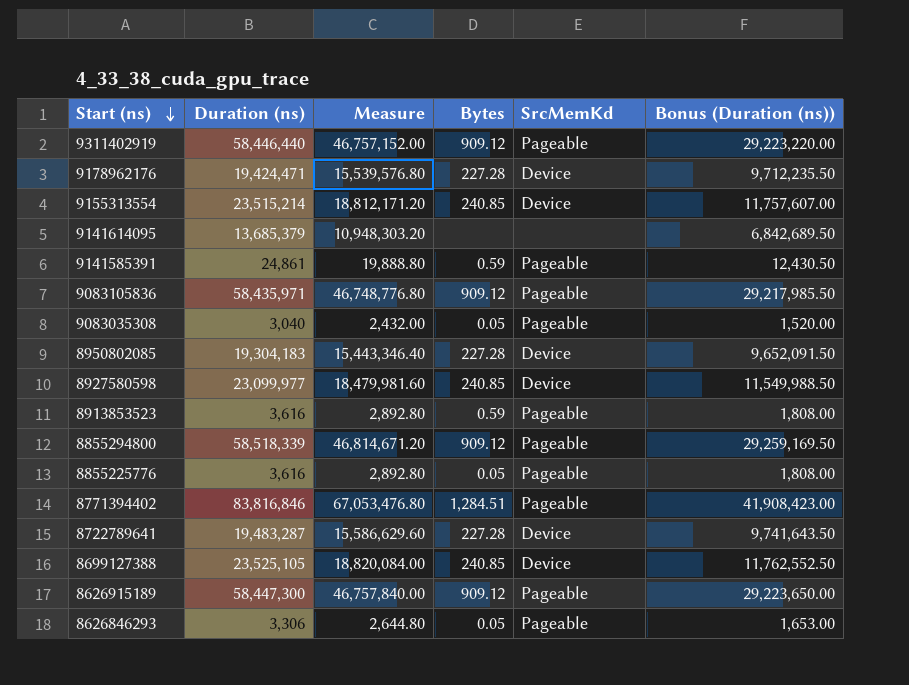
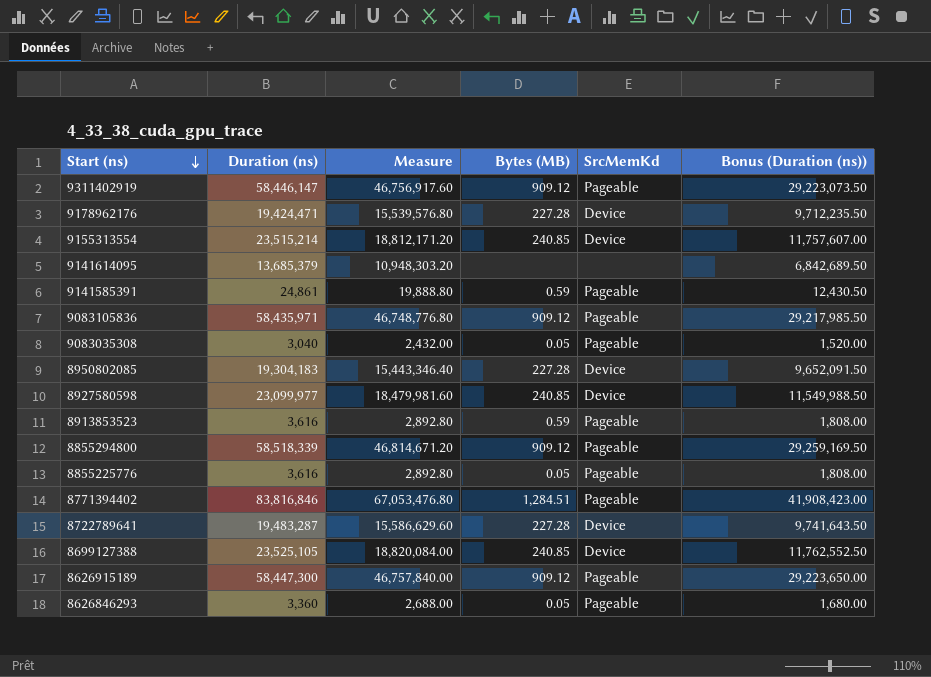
column name: Bytes -> Bytes (MB)
9311402919 | Duration (ns): 58,446,440 -> 58,446,147
9311402919 | Measure: 46,757,152.00 -> 46,756,917.60
9311402919 | Bonus (Duration (ns)): 29,223,220.00 -> 29,223,073.50
8626846293 | Duration (ns): 3,306 -> 3,360
8626846293 | Measure: 2,644.80 -> 2,688.00
8626846293 | Bonus (Duration (ns)): 1,653.00 -> 1,680.00

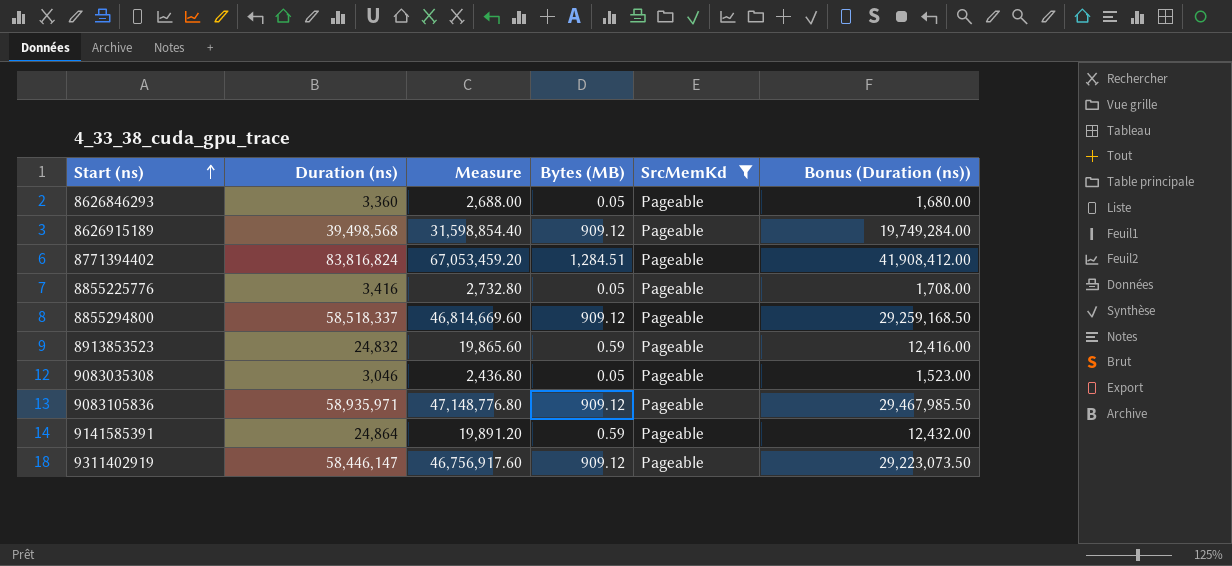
filter: none -> SrcMemKd = Pageable
row order: Start (ns) descending -> Start (ns) ascending
8626915189 | Duration (ns): 58,447,300 -> 39,498,568
8626915189 | Measure: 46,757,840.00 -> 31,598,854.40
8626915189 | Bonus (Duration (ns)): 29,223,650.00 -> 19,749,284.00
8771394402 | Duration (ns): 83,816,846 -> 83,816,824
8771394402 | Measure: 67,053,476.80 -> 67,053,459.20
8771394402 | Bonus (Duration (ns)): 41,908,423.00 -> 41,908,412.00
8855225776 | Duration (ns): 3,616 -> 3,416
8855225776 | Measure: 2,892.80 -> 2,732.80
8855225776 | Bonus (Duration (ns)): 1,808.00 -> 1,708.00
8855294800 | Duration (ns): 58,518,339 -> 58,518,337
8855294800 | Measure: 46,814,671.20 -> 46,814,669.60
8855294800 | Bonus (Duration (ns)): 29,259,169.50 -> 29,259,168.50
8913853523 | Duration (ns): 3,616 -> 24,832
8913853523 | Measure: 2,892.80 -> 19,865.60
8913853523 | Bonus (Duration (ns)): 1,808.00 -> 12,416.00
9083035308 | Duration (ns): 3,040 -> 3,046
9083035308 | Measure: 2,432.00 -> 2,436.80
9083035308 | Bonus (Duration (ns)): 1,520.00 -> 1,523.00
9083105836 | Duration (ns): 58,435,971 -> 58,935,971
9083105836 | Measure: 46,748,776.80 -> 47,148,776.80
9083105836 | Bonus (Duration (ns)): 29,217,985.50 -> 29,467,985.50
9141585391 | Duration (ns): 24,861 -> 24,864
9141585391 | Measure: 19,888.80 -> 19,891.20
9141585391 | Bonus (Duration (ns)): 12,430.50 -> 12,432.00

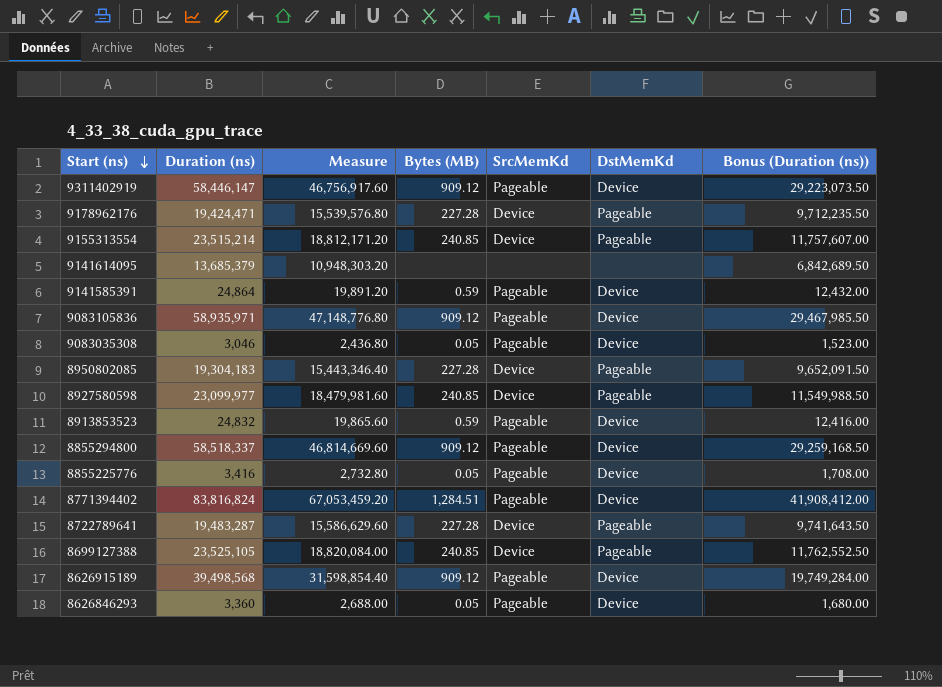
filter: SrcMemKd = Pageable -> none
row order: Start (ns) ascending -> Start (ns) descending
column DstMemKd | position: none -> 6

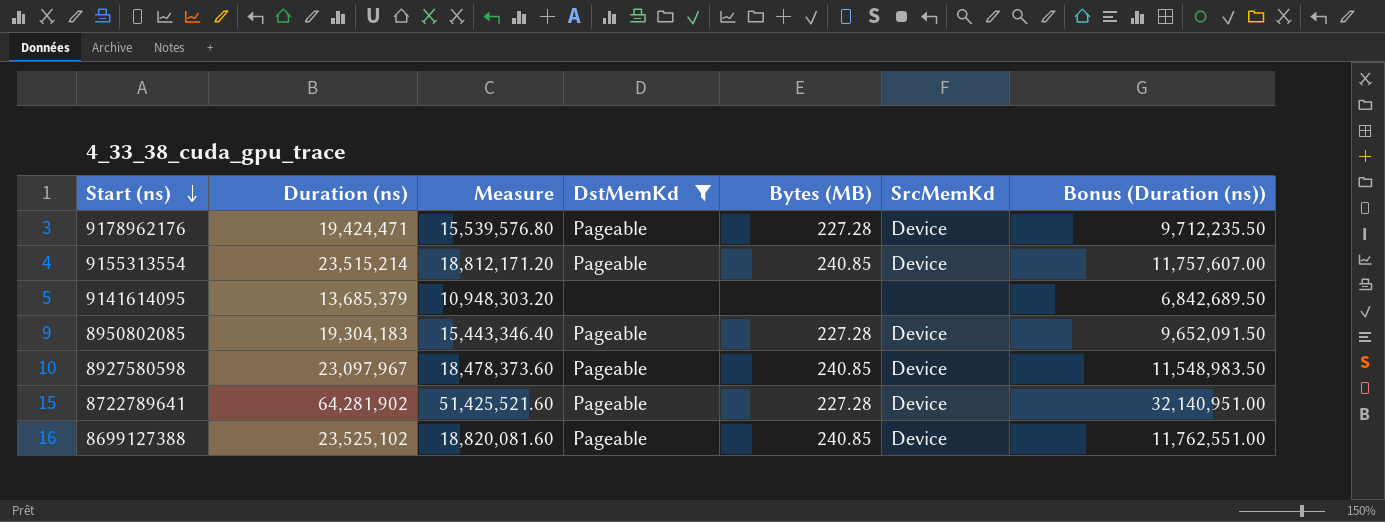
filter: none -> DstMemKd != Device
column DstMemKd | position: 6 -> 4
8927580598 | Duration (ns): 23,099,977 -> 23,097,967
8927580598 | Measure: 18,479,981.60 -> 18,478,373.60
8927580598 | Bonus (Duration (ns)): 11,549,988.50 -> 11,548,983.50
8722789641 | Duration (ns): 19,483,287 -> 64,281,902
8722789641 | Measure: 15,586,629.60 -> 51,425,521.60
8722789641 | Bonus (Duration (ns)): 9,741,643.50 -> 32,140,951.00
8699127388 | Duration (ns): 23,525,105 -> 23,525,102
8699127388 | Measure: 18,820,084.00 -> 18,820,081.60
8699127388 | Bonus (Duration (ns)): 11,762,552.50 -> 11,762,551.00

